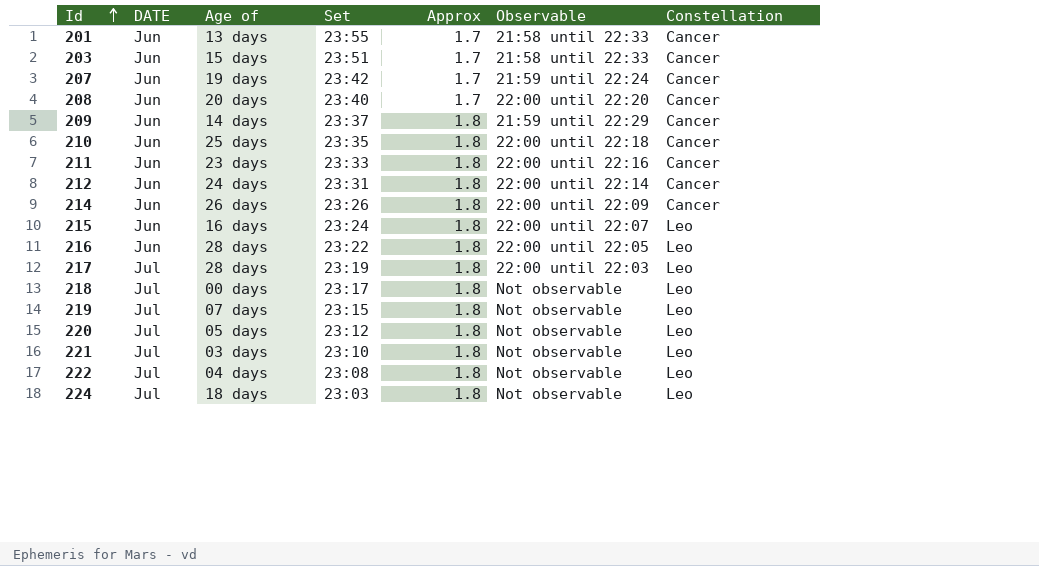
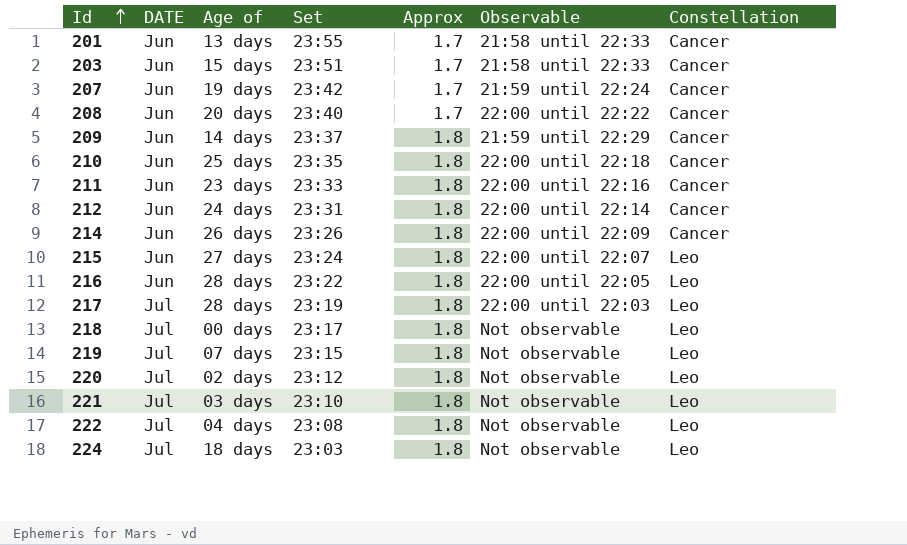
208 | Observable: 22:00 until 22:20 -> 22:00 until 22:22
215 | Age of: 16 days -> 27 days
220 | Age of: 05 days -> 02 days

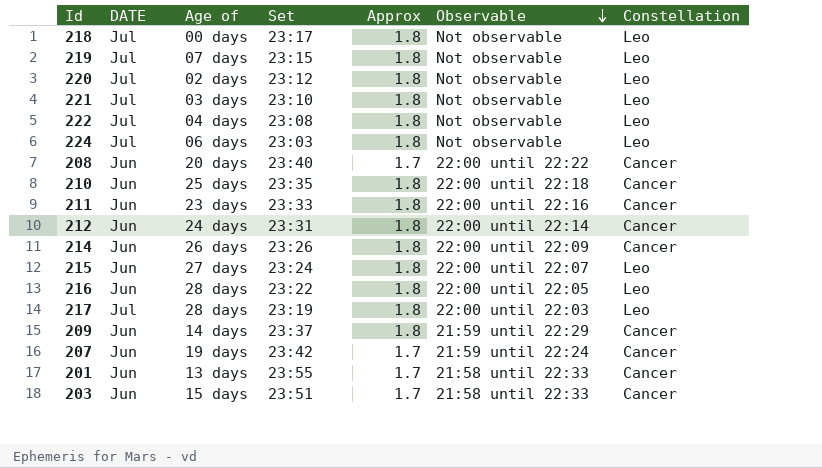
row order: Id ascending -> Observable descending
224 | Age of: 18 days -> 06 days

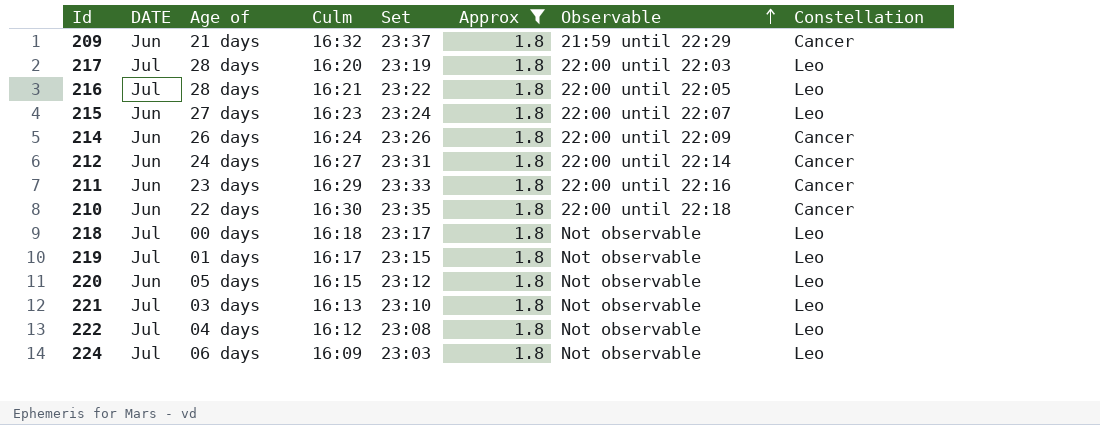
filter: none -> Approx = 1.8
row order: Observable descending -> Observable ascending
column Culm | position: none -> 4
209 | Age of: 14 days -> 21 days
216 | DATE: Jun -> Jul
210 | Age of: 25 days -> 22 days
219 | Age of: 07 days -> 01 days
220 | DATE: Jul -> Jun
220 | Age of: 02 days -> 05 days

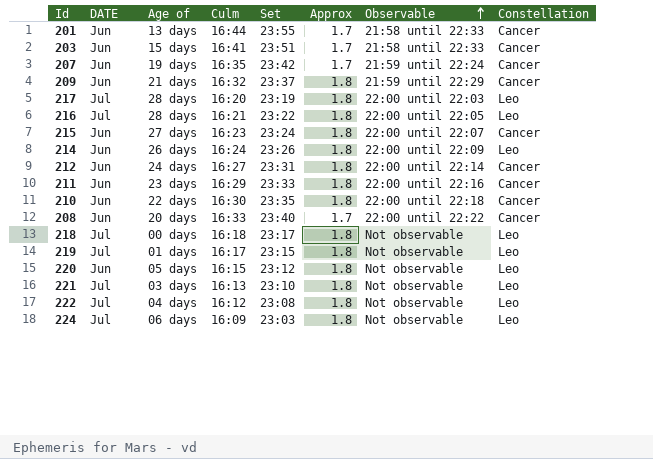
filter: Approx = 1.8 -> none
215 | Constellation: Leo -> Cancer
214 | Constellation: Cancer -> Leo

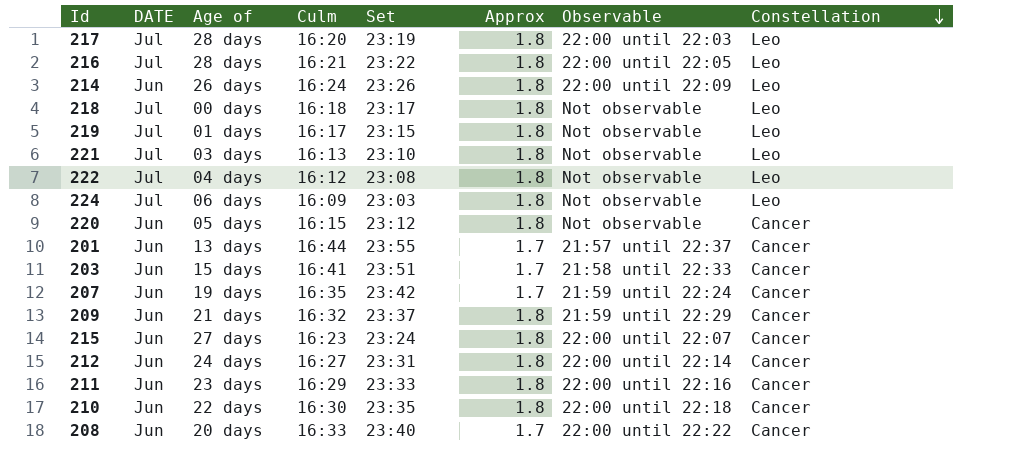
row order: Observable ascending -> Constellation descending
220 | Constellation: Leo -> Cancer
201 | Observable: 21:58 until 22:33 -> 21:57 until 22:37

